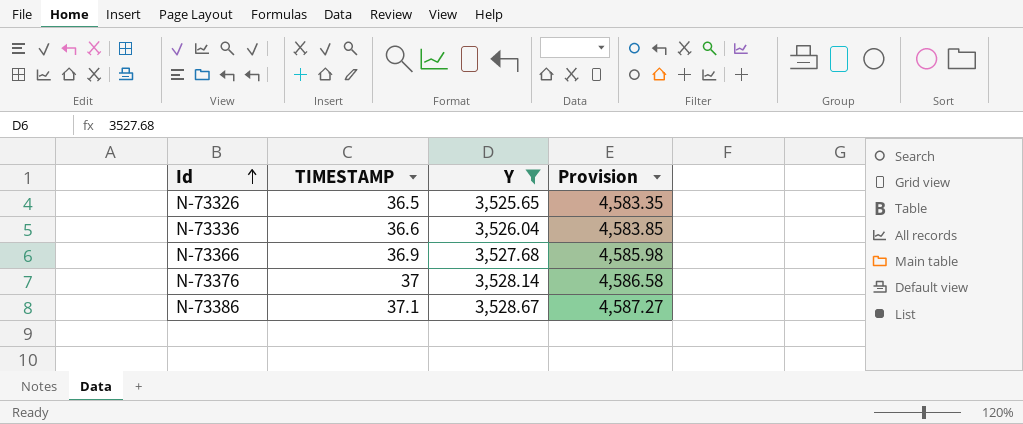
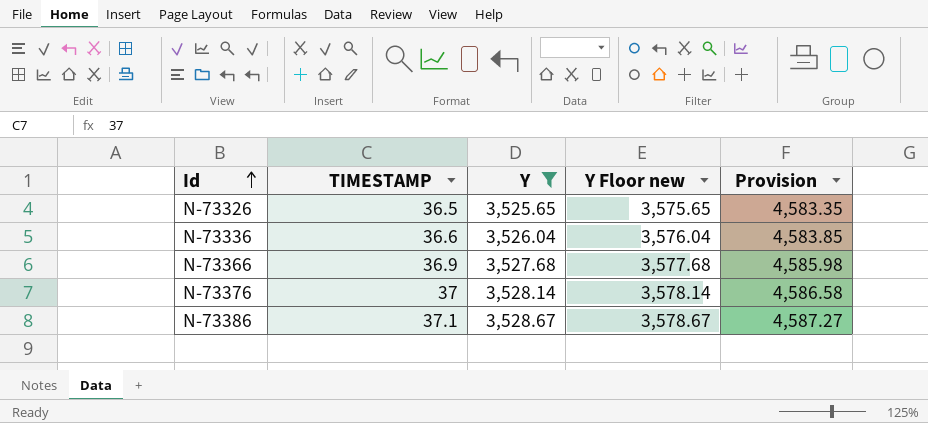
column Y Floor new | formula: none -> [Y] + 50

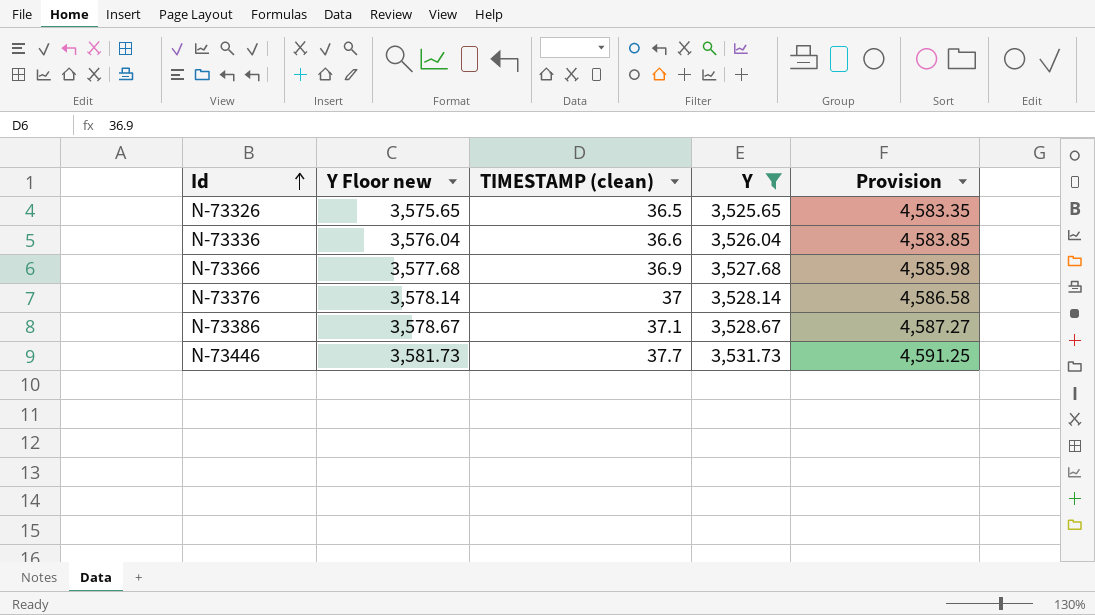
column Y Floor new | position: 4 -> 2
column name: TIMESTAMP -> TIMESTAMP (clean)
row N-73446: none -> 3,581.73 | 37.7 | 3,531.73 | 4,591.25

